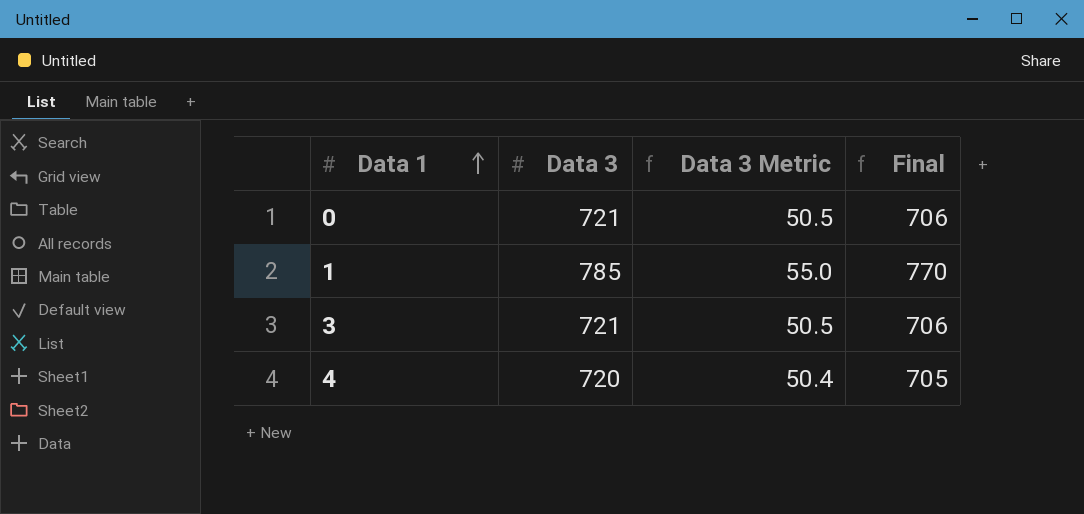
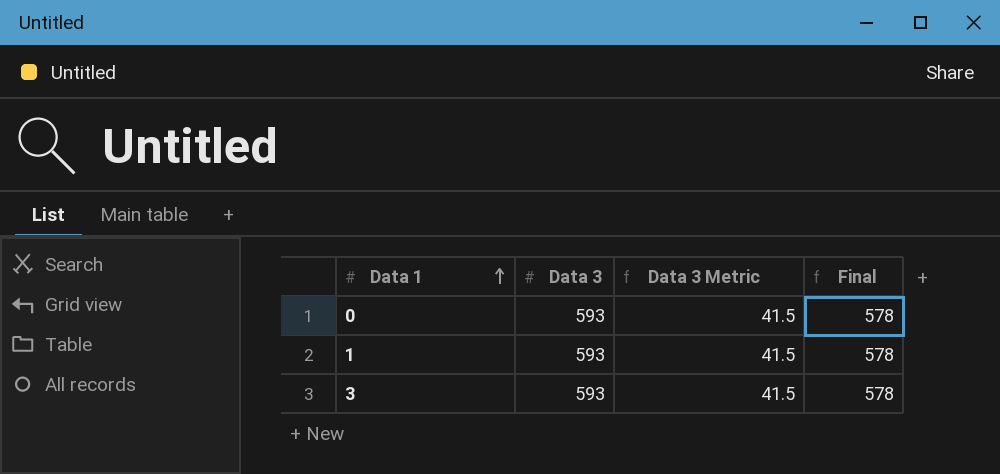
row 4: 720 | 50.4 | 705 -> none
0 | Data 3: 721 -> 593
0 | Data 3 Metric: 50.5 -> 41.5
0 | Final: 706 -> 578
1 | Data 3: 785 -> 593
1 | Data 3 Metric: 55.0 -> 41.5
1 | Final: 770 -> 578
3 | Data 3: 721 -> 593
3 | Data 3 Metric: 50.5 -> 41.5
3 | Final: 706 -> 578

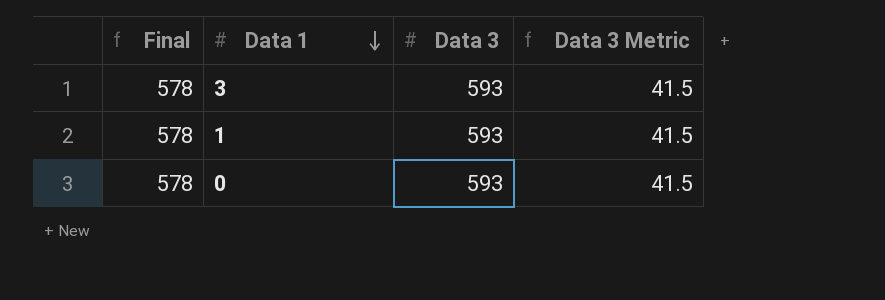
row order: Data 1 ascending -> Data 1 descending
column Final | position: 4 -> 1

